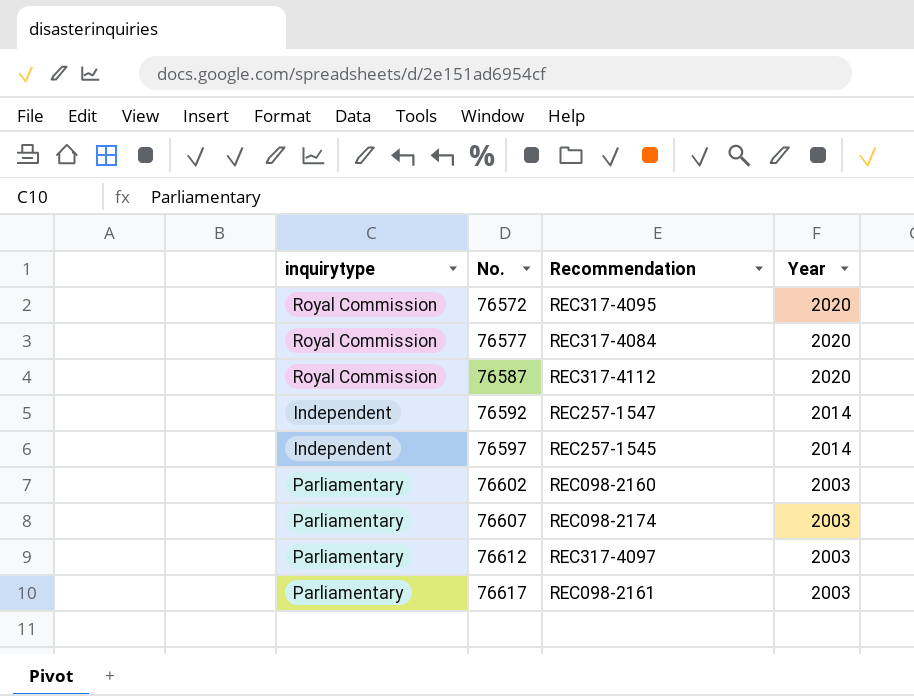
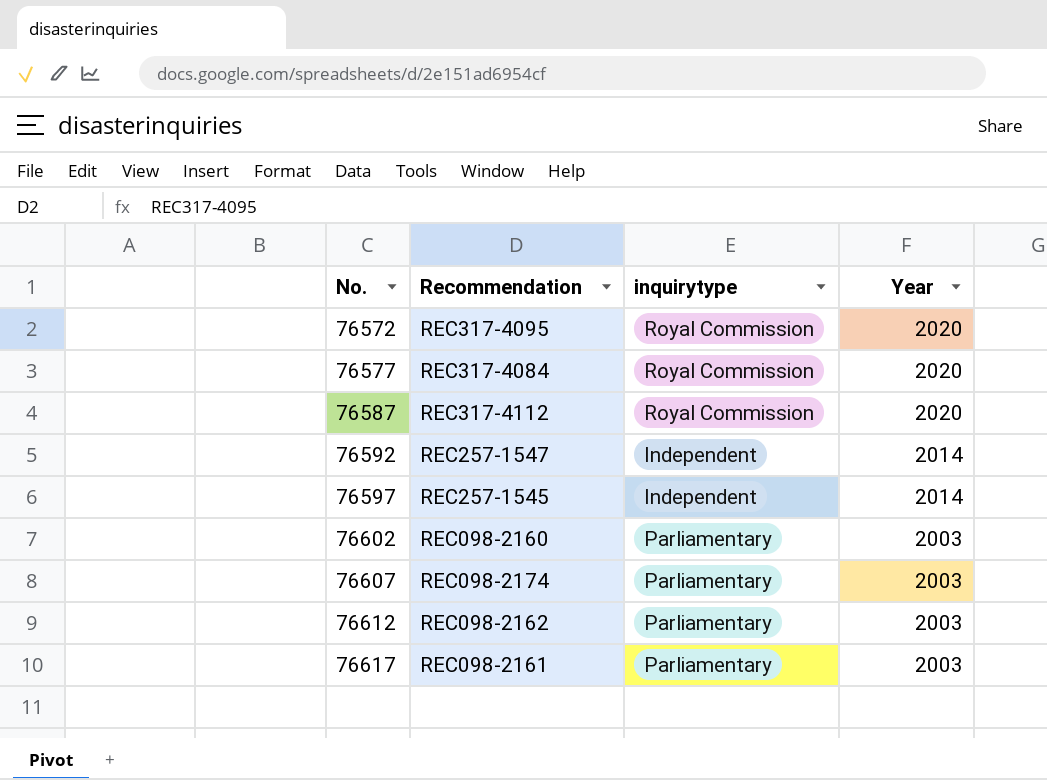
column inquirytype | position: 1 -> 3
76612 | Recommendation: REC317-4097 -> REC098-2162

